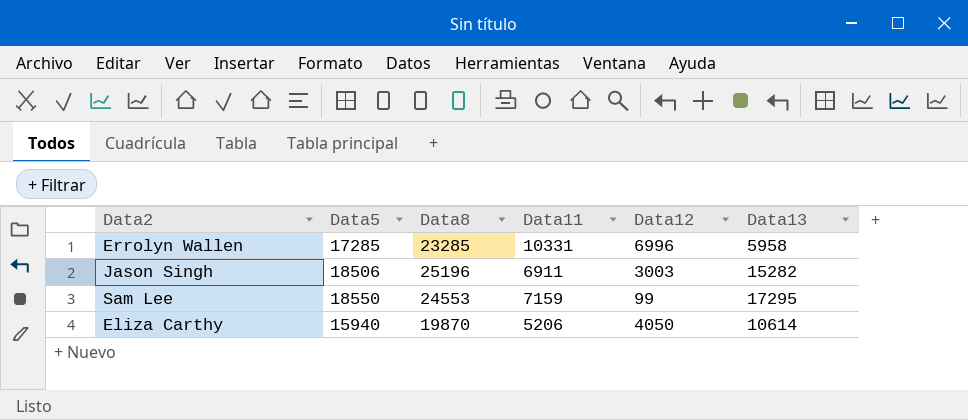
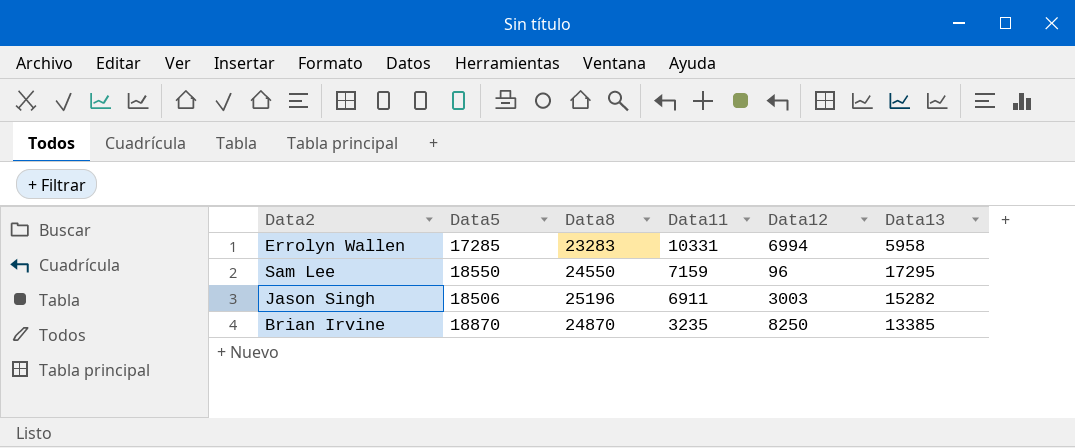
row order: none -> Data11 descending
row Eliza Carthy: 15940 | 19870 | 5206 | 4050 | 10614 -> none
Errolyn Wallen | Data8: 23285 -> 23283
Errolyn Wallen | Data12: 6996 -> 6994
Sam Lee | Data8: 24553 -> 24550
Sam Lee | Data12: 99 -> 96
row Brian Irvine: none -> 18870 | 24870 | 3235 | 8250 | 13385

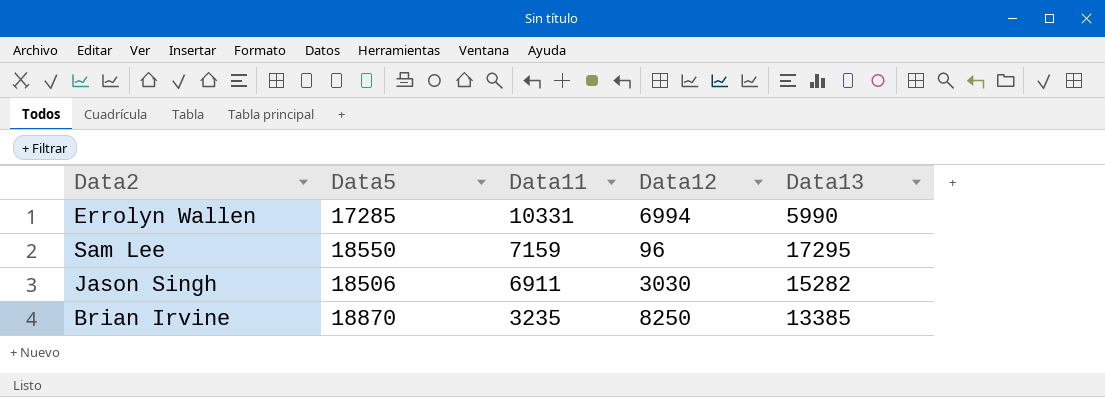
column Data8 | formula: [Data11] + [Data12] + [Data13] -> none
Errolyn Wallen | Data13: 5958 -> 5990
Jason Singh | Data12: 3003 -> 3030

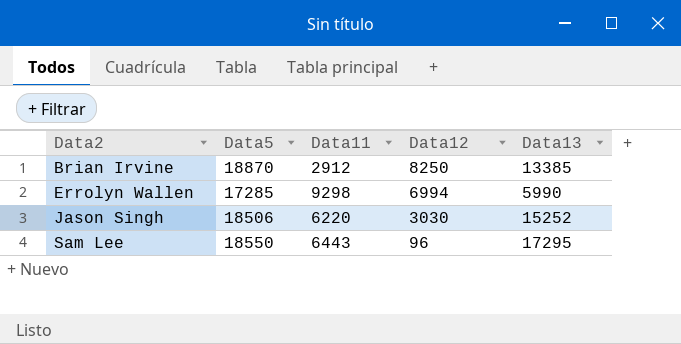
row order: Data11 descending -> Data2 ascending
Brian Irvine | Data11: 3235 -> 2912
Errolyn Wallen | Data11: 10331 -> 9298
Jason Singh | Data11: 6911 -> 6220
Jason Singh | Data13: 15282 -> 15252
Sam Lee | Data11: 7159 -> 6443

